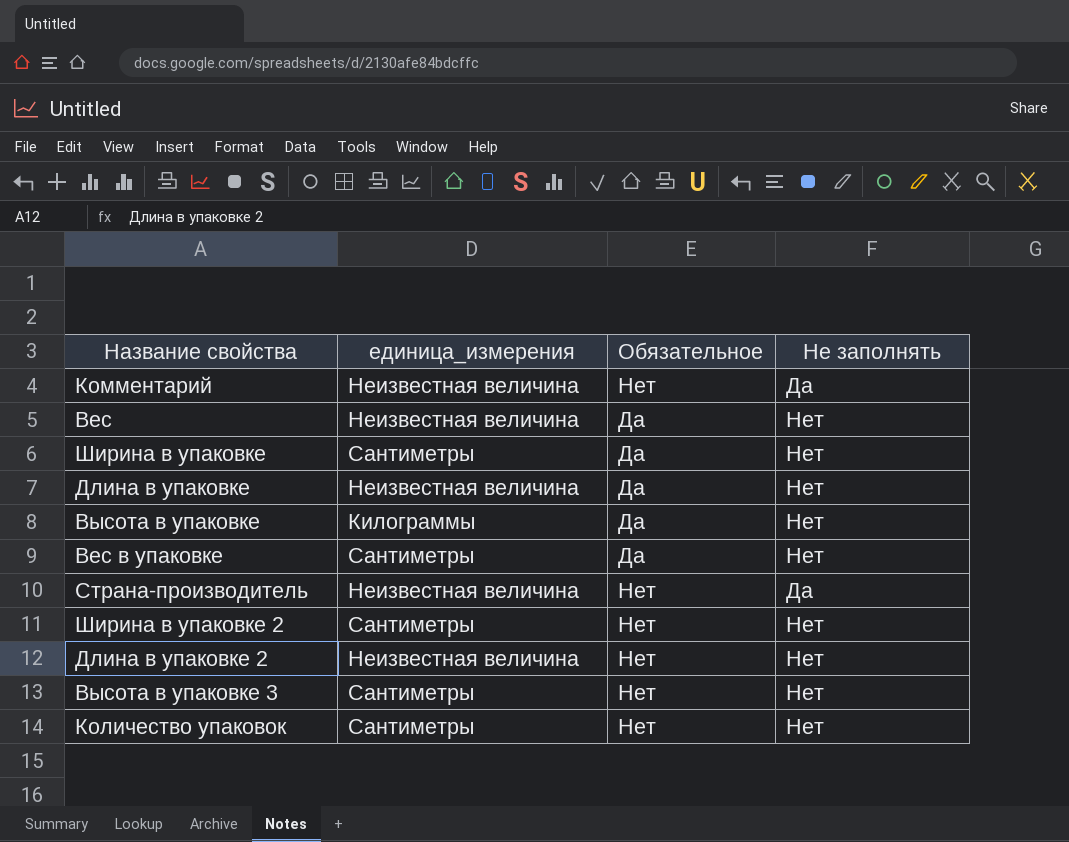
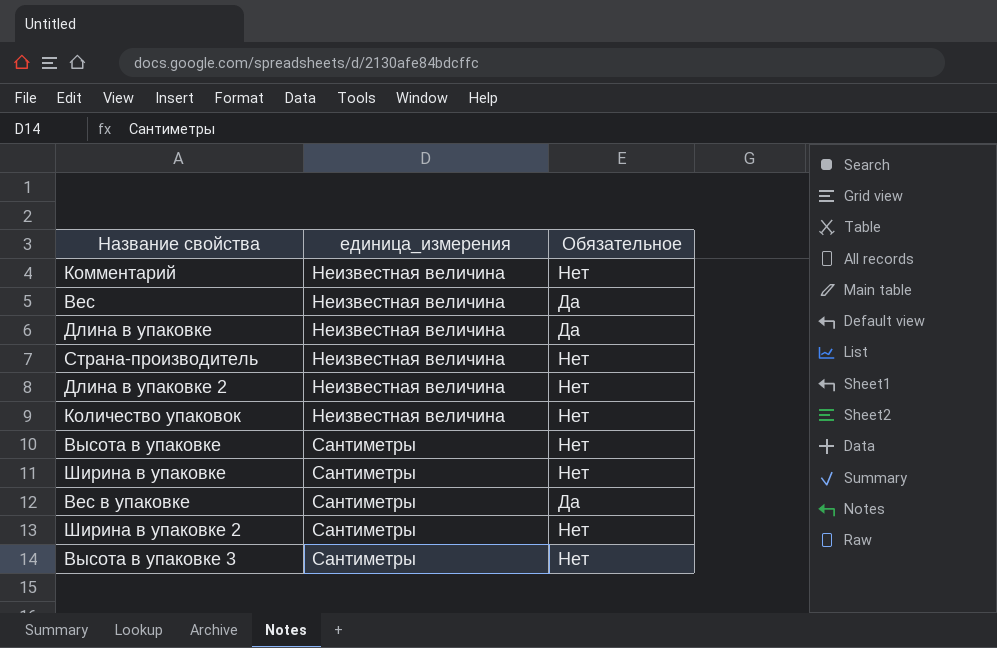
row order: none -> единица_измерения ascending
column Не заполнять | position: 4 -> none
Количество упаковок | единица_измерения: Сантиметры -> Неизвестная величина
Высота в упаковке | единица_измерения: Килограммы -> Сантиметры
Высота в упаковке | Обязательное: Да -> Нет
Ширина в упаковке | Обязательное: Да -> Нет

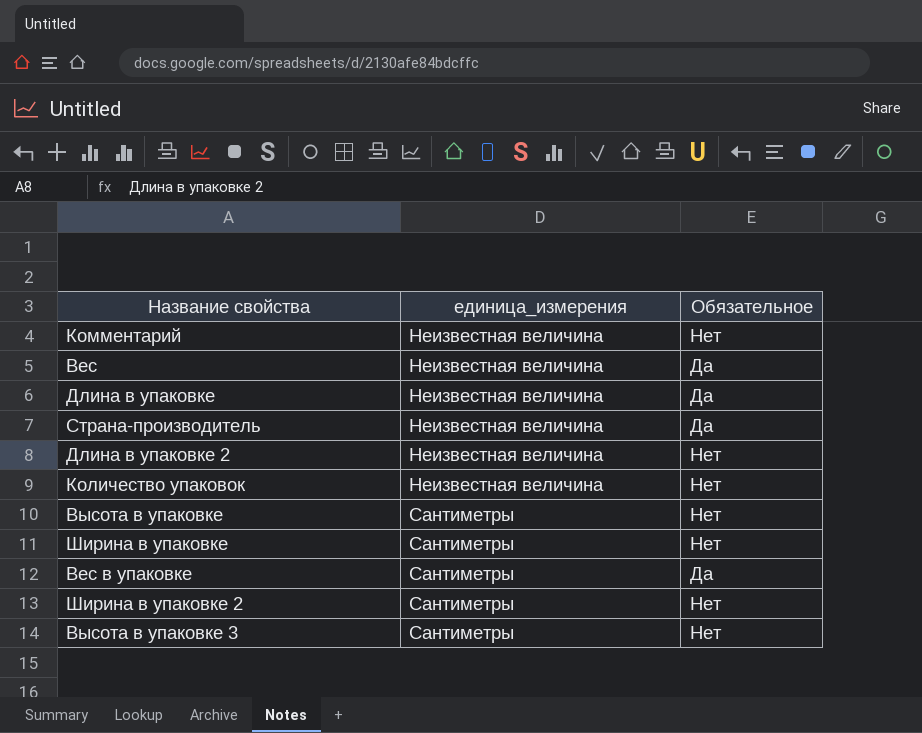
Страна-производитель | Обязательное: Нет -> Да

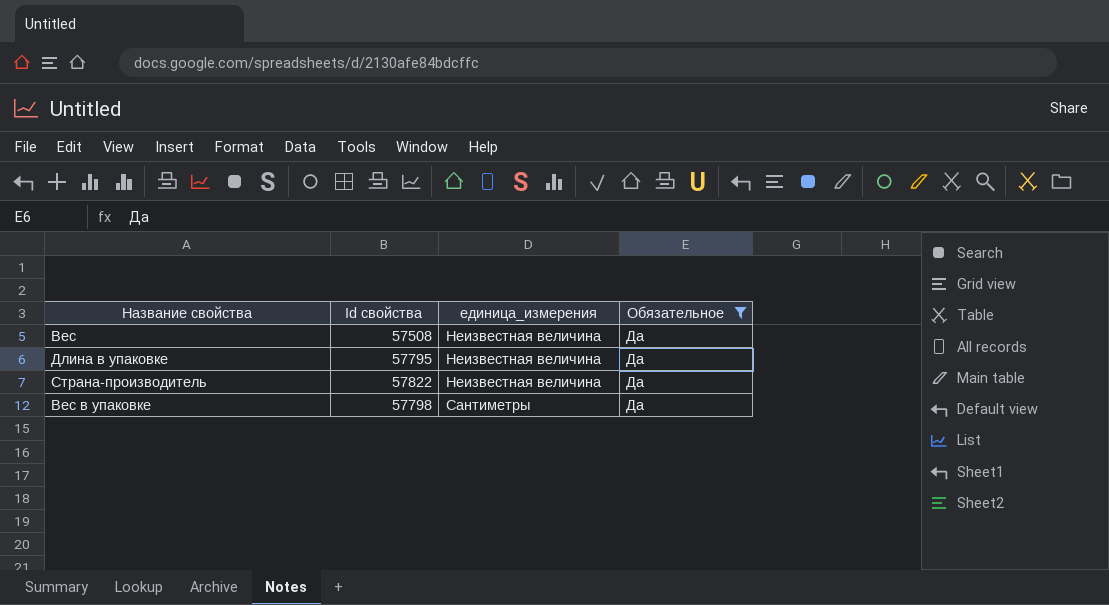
filter: none -> Обязательное = Да
column Id свойства | position: none -> 2

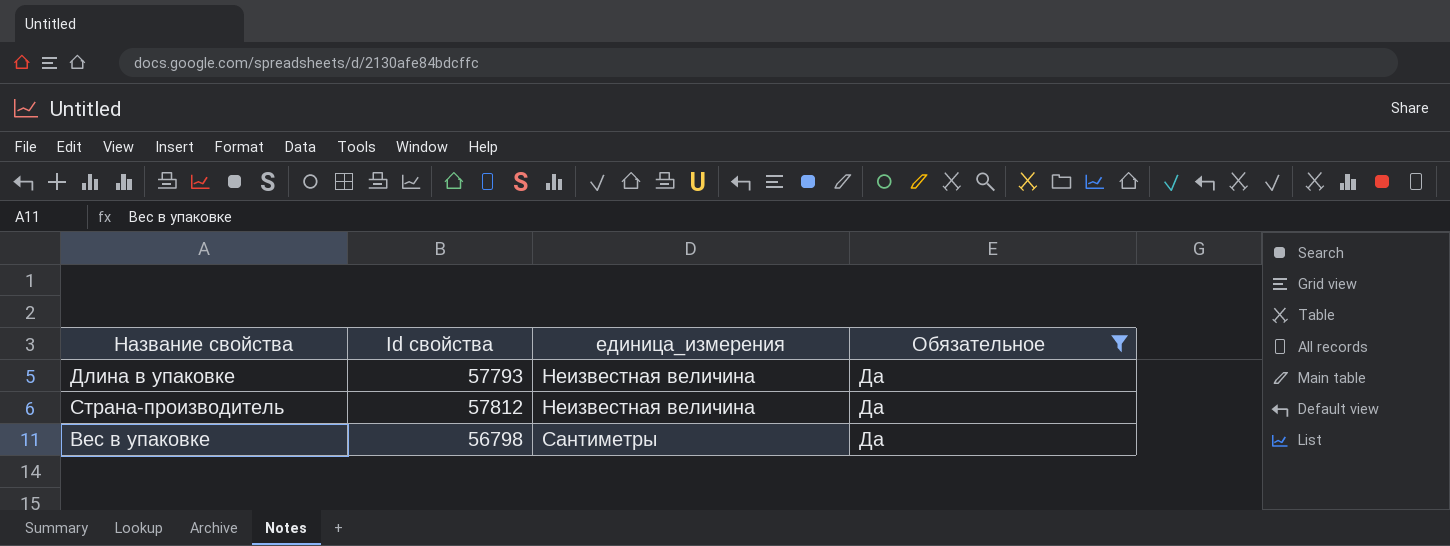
row Вес: 57508 | Неизвестная величина | Да -> none
Длина в упаковке | Id свойства: 57795 -> 57793
Страна-производитель | Id свойства: 57822 -> 57812
Вес в упаковке | Id свойства: 57798 -> 56798

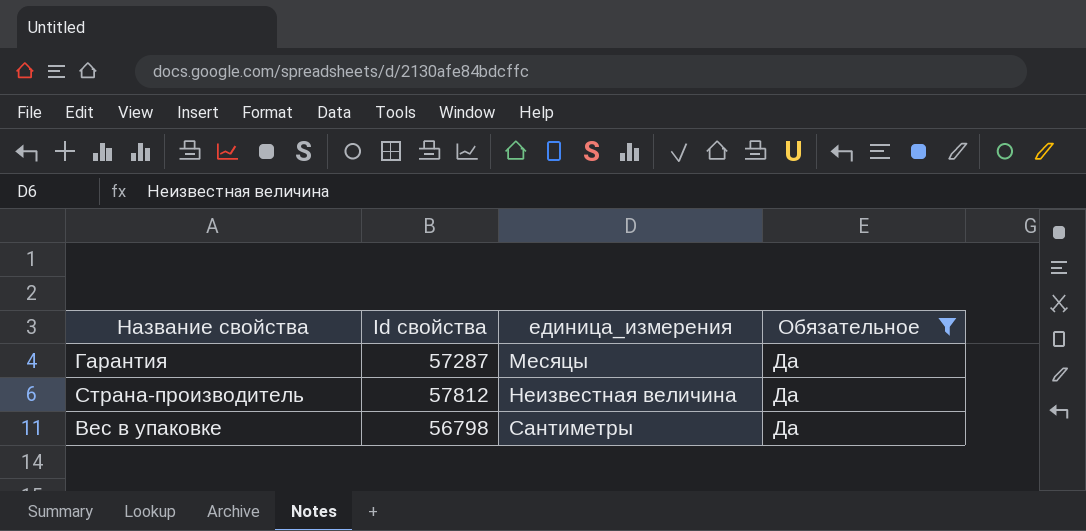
row Длина в упаковке: 57793 | Неизвестная величина | Да -> none
row Гарантия: none -> 57287 | Месяцы | Да

